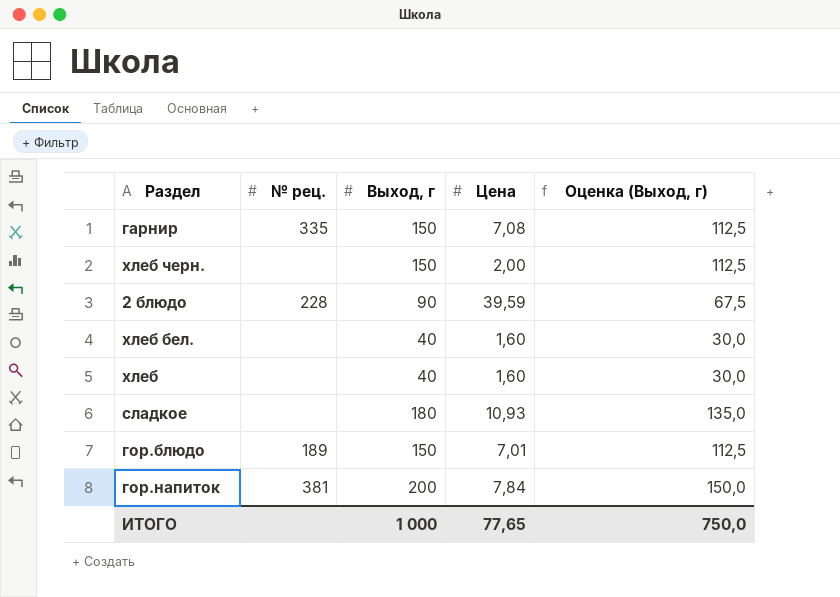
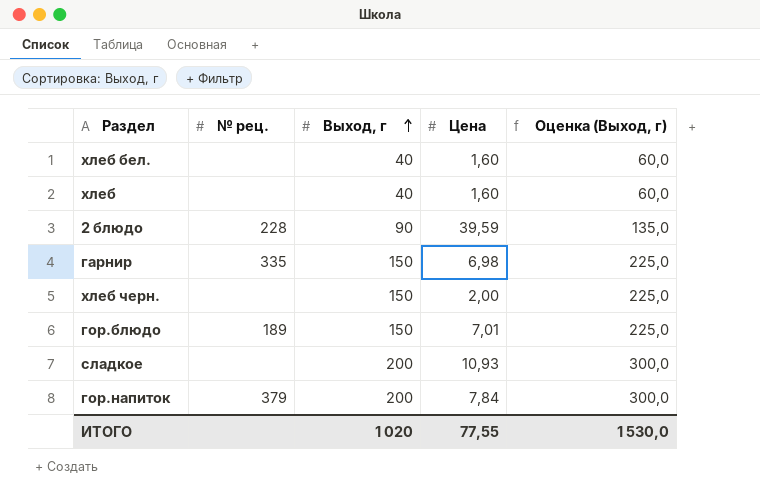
row order: none -> Выход, г ascending
column Оценка (Выход, г) | formula: [Выход, г] * 0,75 -> [Выход, г] * 1,5
гарнир | Цена: 7,08 -> 6,98
сладкое | Выход, г: 180 -> 200
гор.напиток | № рец.: 381 -> 379
ИТОГО | Выход, г: 1 000 -> 1 020
ИТОГО | Цена: 77,65 -> 77,55
ИТОГО | Оценка (Выход, г): 750,0 -> 1 530,0

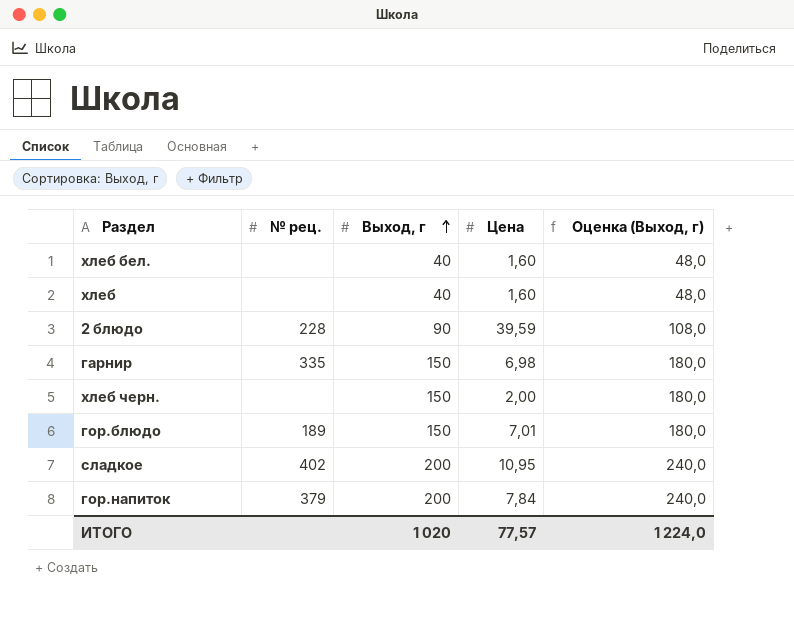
column Оценка (Выход, г) | formula: [Выход, г] * 1,5 -> [Выход, г] * 1,2
сладкое | № рец.: none -> 402
сладкое | Цена: 10,93 -> 10,95
ИТОГО | Цена: 77,55 -> 77,57
ИТОГО | Оценка (Выход, г): 1 530,0 -> 1 224,0

